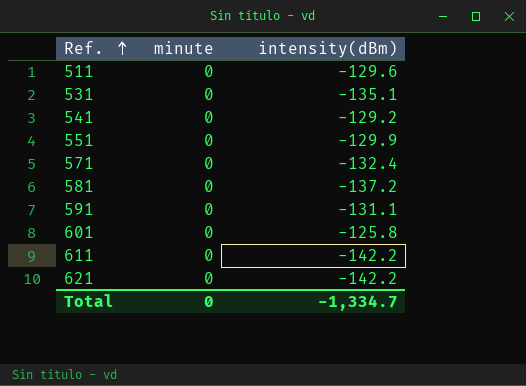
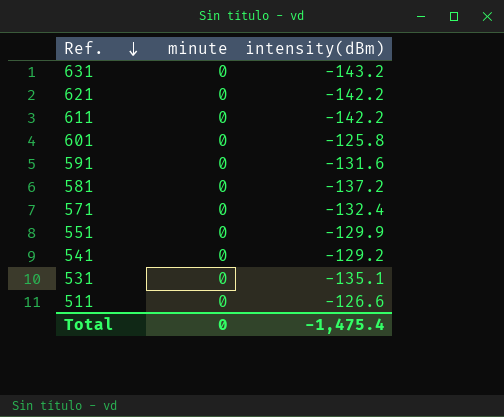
row order: Ref. ascending -> Ref. descending
row 631: none -> 0 | -143.2
591 | intensity(dBm): -131.1 -> -131.6
511 | intensity(dBm): -129.6 -> -126.6
Total | intensity(dBm): -1,334.7 -> -1,475.4

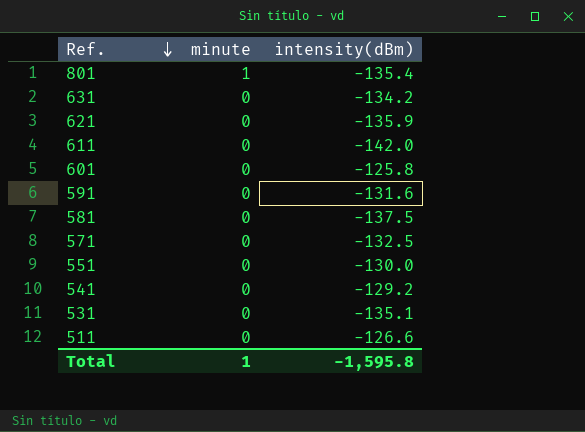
row 801: none -> 1 | -135.4
631 | intensity(dBm): -143.2 -> -134.2
621 | intensity(dBm): -142.2 -> -135.9
611 | intensity(dBm): -142.2 -> -142.0
581 | intensity(dBm): -137.2 -> -137.5
571 | intensity(dBm): -132.4 -> -132.5
551 | intensity(dBm): -129.9 -> -130.0
Total | minute: 0 -> 1
Total | intensity(dBm): -1,475.4 -> -1,595.8

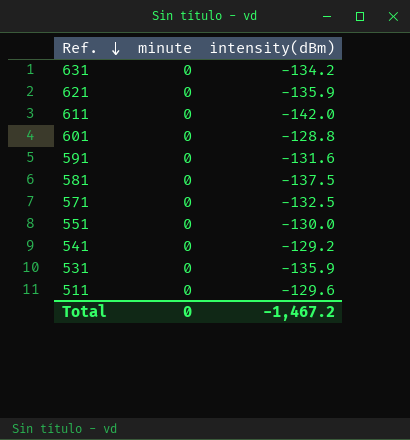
row 801: 1 | -135.4 -> none
601 | intensity(dBm): -125.8 -> -128.8
531 | intensity(dBm): -135.1 -> -135.9
511 | intensity(dBm): -126.6 -> -129.6
Total | minute: 1 -> 0
Total | intensity(dBm): -1,595.8 -> -1,467.2

